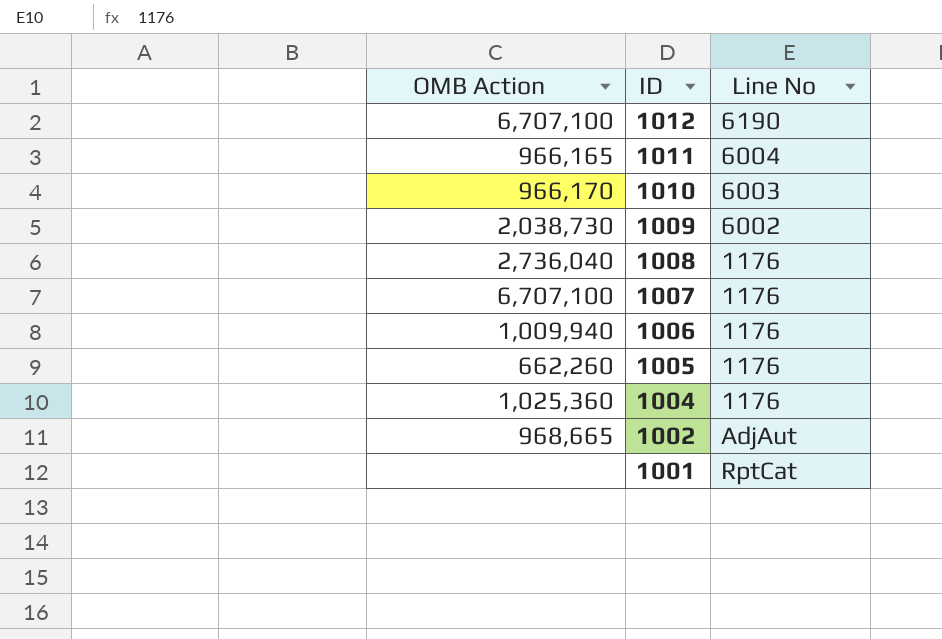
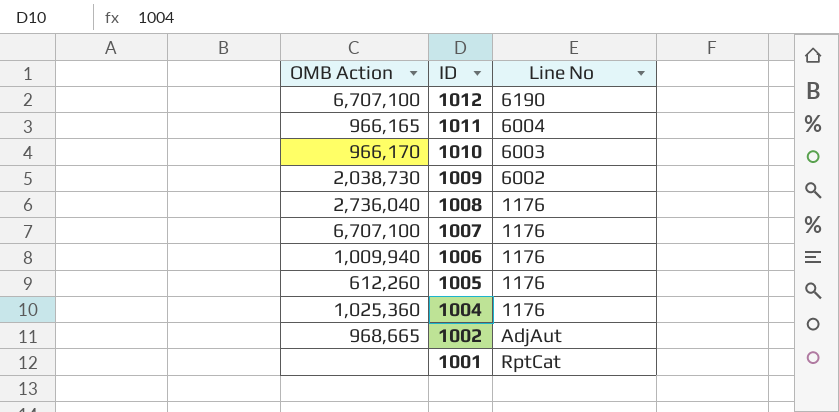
1005 | OMB Action: 662,260 -> 612,260

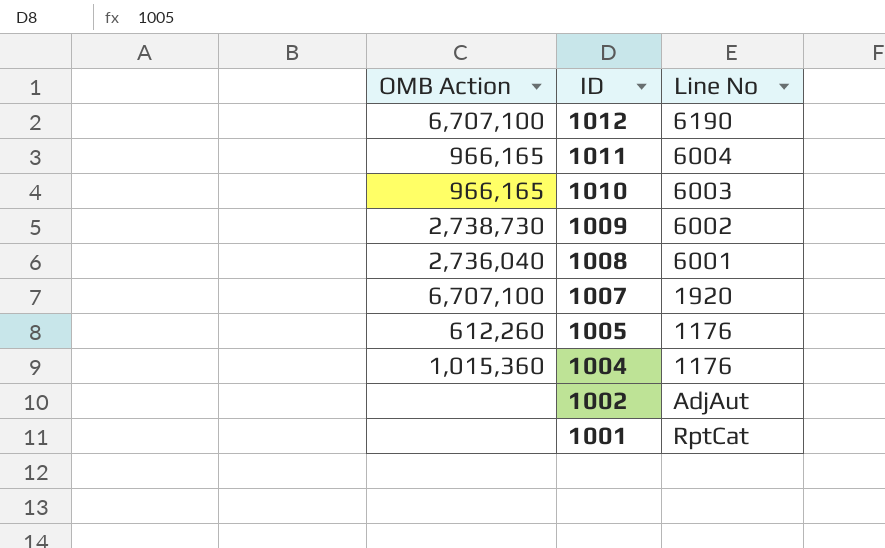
row 1006: 1,009,940 | 1176 -> none
1010 | OMB Action: 966,170 -> 966,165
1009 | OMB Action: 2,038,730 -> 2,738,730
1008 | Line No: 1176 -> 6001
1007 | Line No: 1176 -> 1920
1004 | OMB Action: 1,025,360 -> 1,015,360
1002 | OMB Action: 968,665 -> none

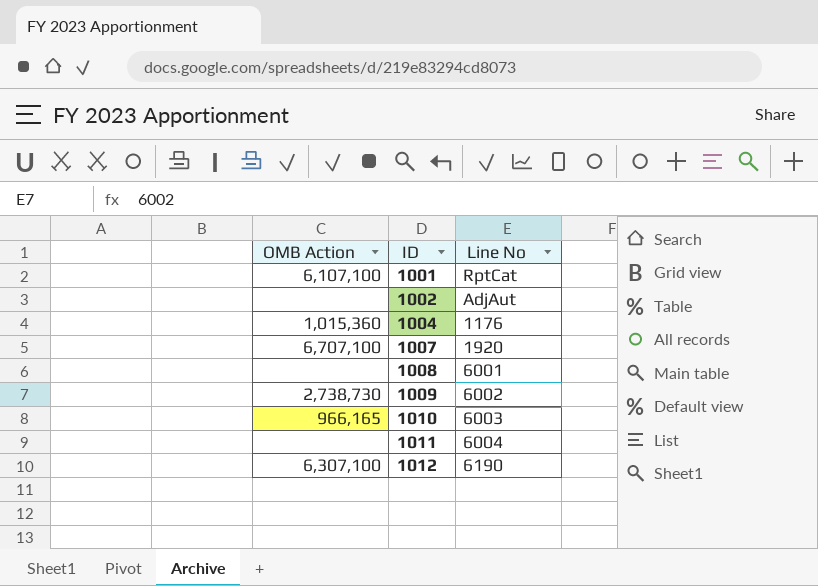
row order: ID descending -> ID ascending
row 1005: 612,260 | 1176 -> none
1001 | OMB Action: none -> 6,107,100
1008 | OMB Action: 2,736,040 -> none
1011 | OMB Action: 966,165 -> none
1012 | OMB Action: 6,707,100 -> 6,307,100

